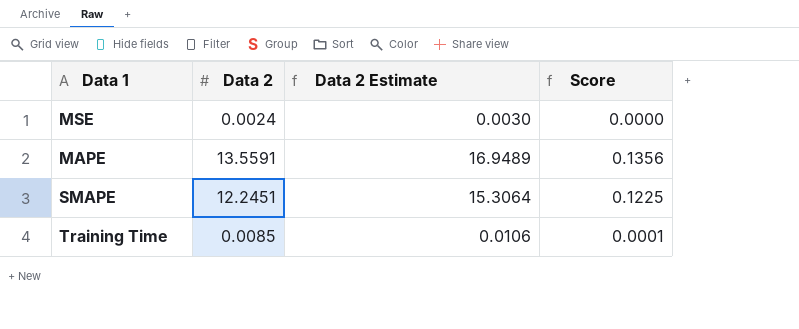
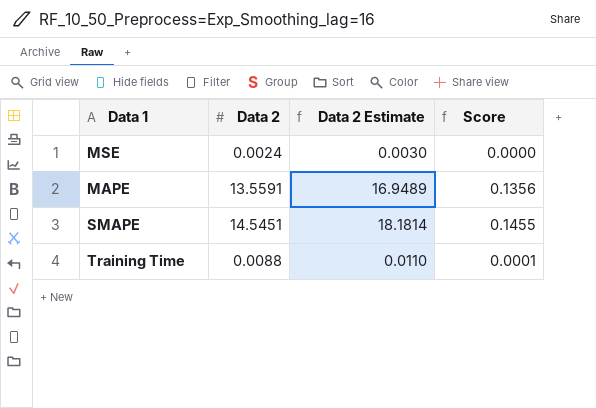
SMAPE | Data 2: 12.2451 -> 14.5451
SMAPE | Data 2 Estimate: 15.3064 -> 18.1814
SMAPE | Score: 0.1225 -> 0.1455
Training Time | Data 2: 0.0085 -> 0.0088
Training Time | Data 2 Estimate: 0.0106 -> 0.0110

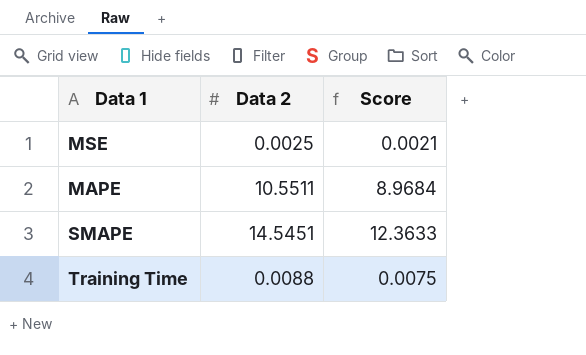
column Data 2 Estimate | formula: [Data 2] * 1.25 -> none
column Score | formula: [Data 2] * 0.01 -> [Data 2] * 0.85
MSE | Data 2: 0.0024 -> 0.0025
MAPE | Data 2: 13.5591 -> 10.5511

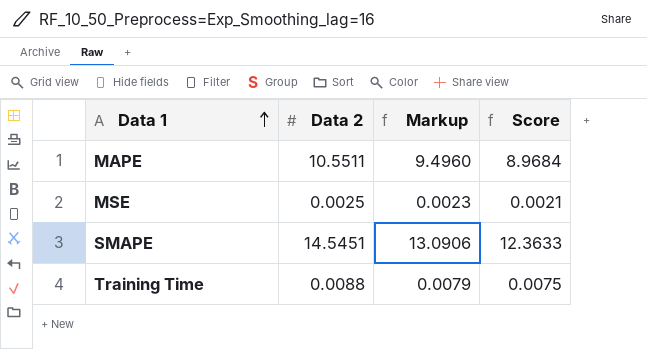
row order: none -> Data 1 ascending
column Markup | formula: none -> [Data 2] * 0.9

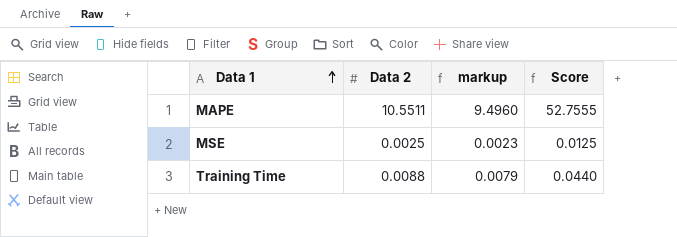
column name: Markup -> markup
column Score | formula: [Data 2] * 0.85 -> [Data 2] * 5
row SMAPE: 14.5451 | 13.0906 | 12.3633 -> none

